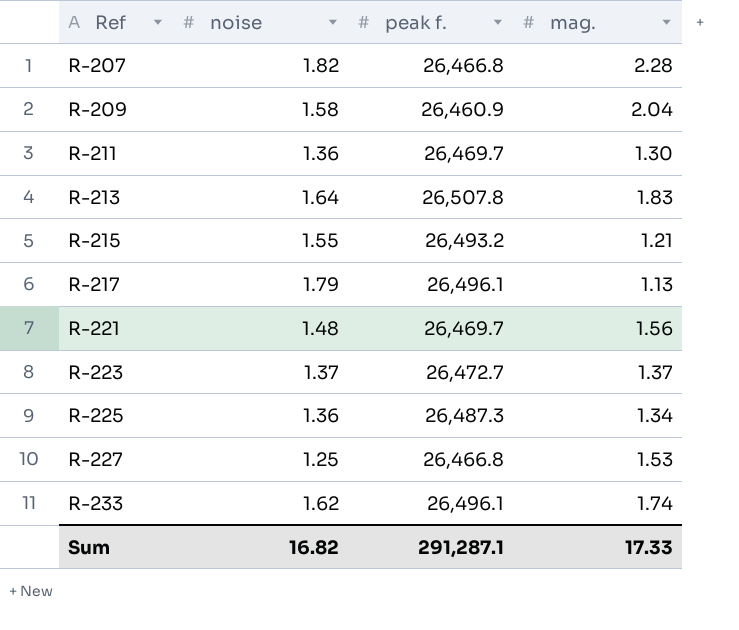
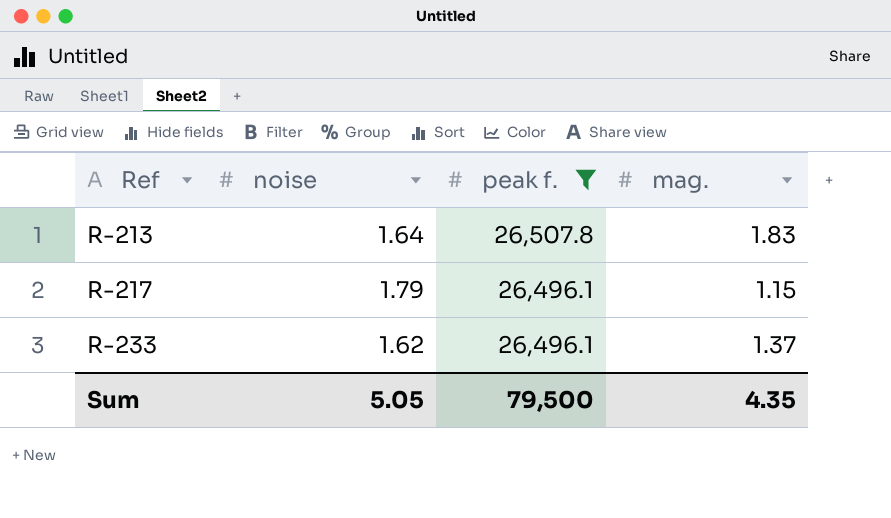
filter: none -> peak f. >= 26,496.1
R-217 | mag.: 1.13 -> 1.15
R-233 | mag.: 1.74 -> 1.37
Sum | noise: 16.82 -> 5.05
Sum | peak f.: 291,287.1 -> 79,500
Sum | mag.: 17.33 -> 4.35

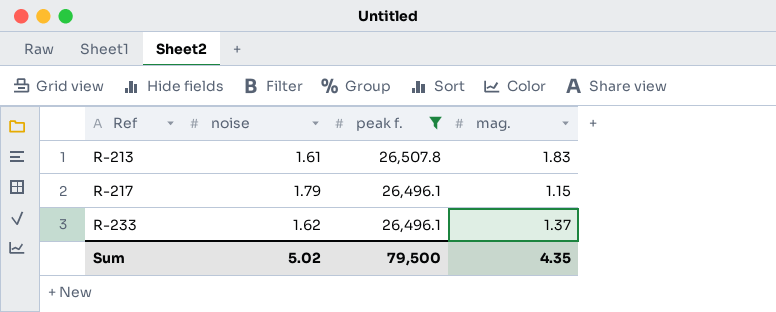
R-213 | noise: 1.64 -> 1.61
Sum | noise: 5.05 -> 5.02

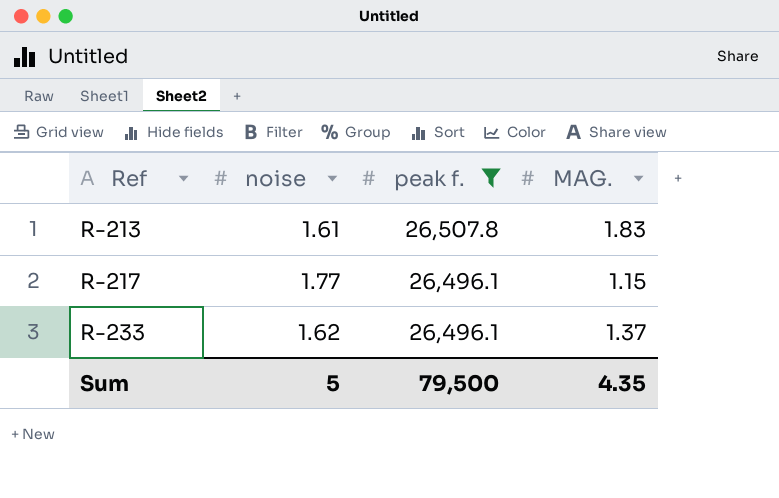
column name: mag. -> MAG.
R-217 | noise: 1.79 -> 1.77
Sum | noise: 5.02 -> 5

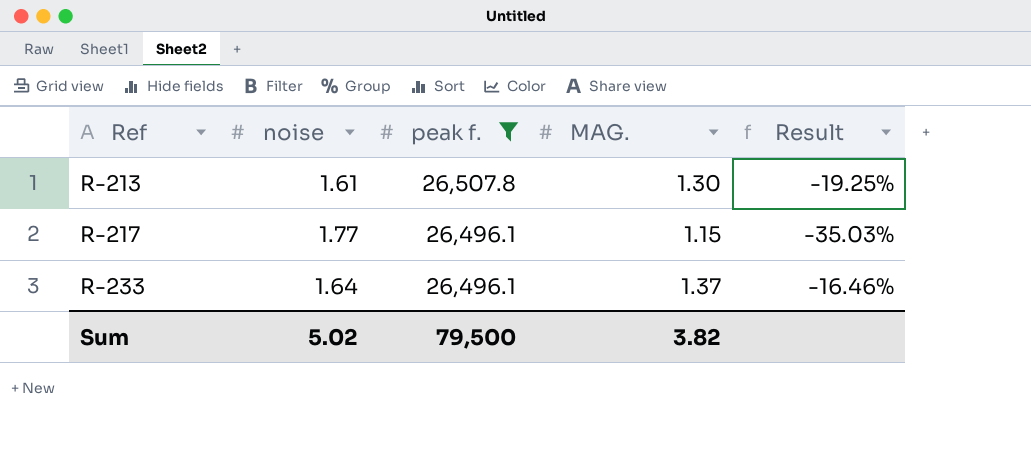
column Result | formula: none -> ([MAG.] - [noise]) / [noise]
R-213 | MAG.: 1.83 -> 1.30
R-233 | noise: 1.62 -> 1.64
Sum | noise: 5 -> 5.02
Sum | MAG.: 4.35 -> 3.82

